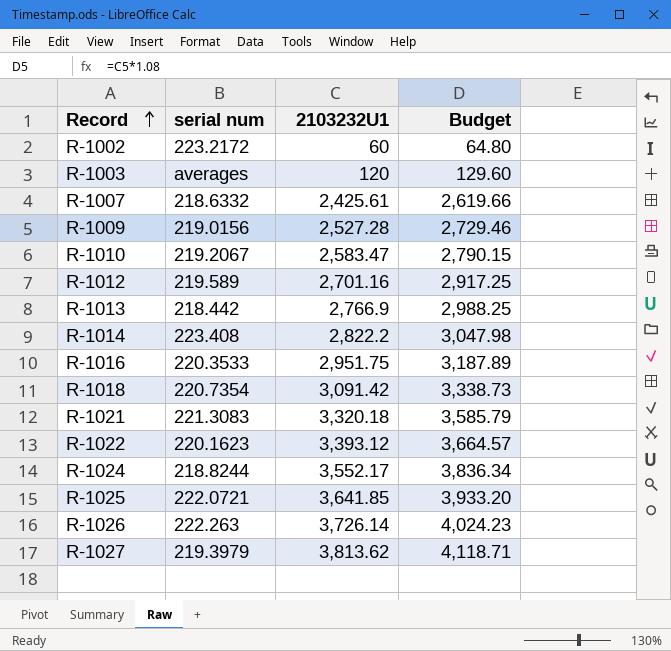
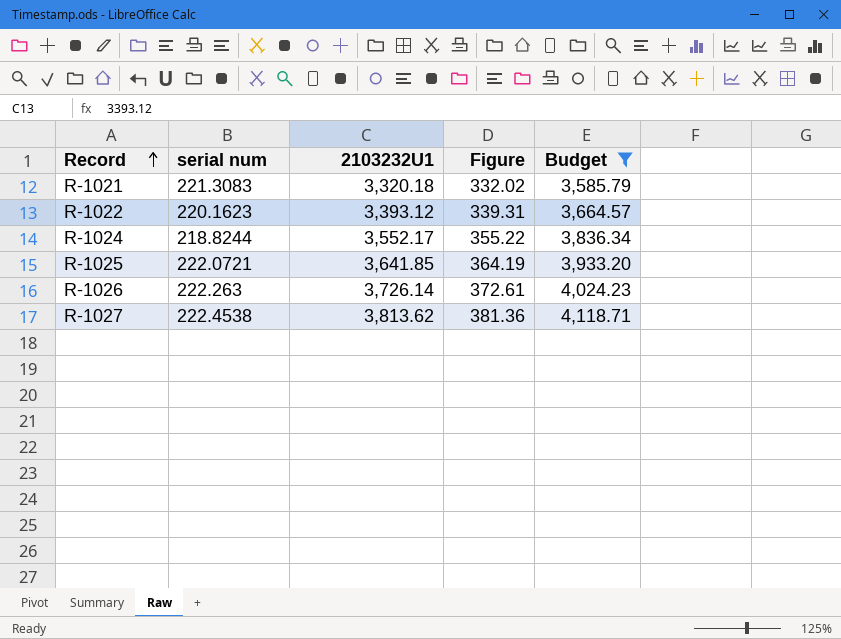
filter: none -> Budget >= 3,585.79
column Figure | formula: none -> [2103232U1] * 0.1
R-1027 | serial num: 219.3979 -> 222.4538

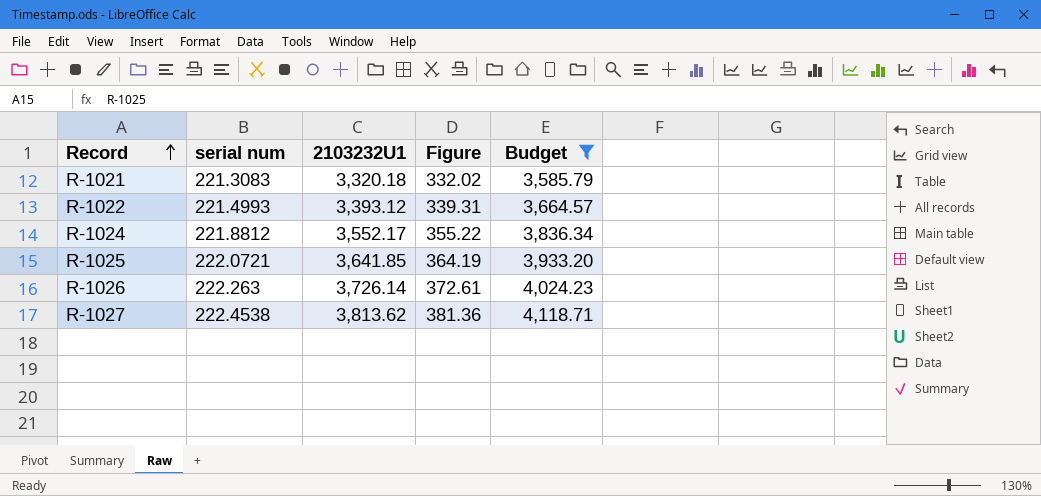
R-1022 | serial num: 220.1623 -> 221.4993
R-1024 | serial num: 218.8244 -> 221.8812

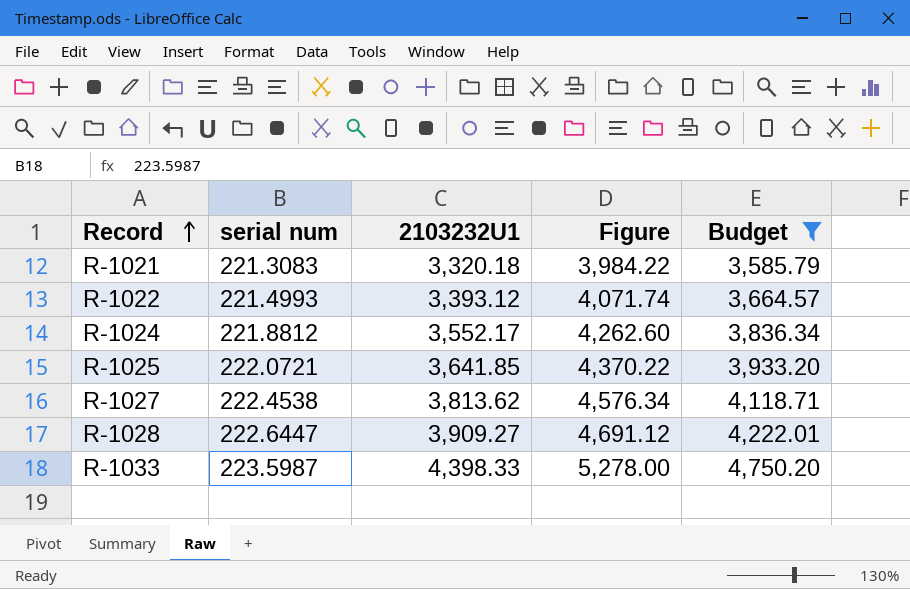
column Figure | formula: [2103232U1] * 0.1 -> [2103232U1] * 1.2
row R-1026: 222.263 | 3,726.14 | 372.61 | 4,024.23 -> none
row R-1028: none -> 222.6447 | 3,909.27 | 4,691.12 | 4,222.01
row R-1033: none -> 223.5987 | 4,398.33 | 5,278.00 | 4,750.20

